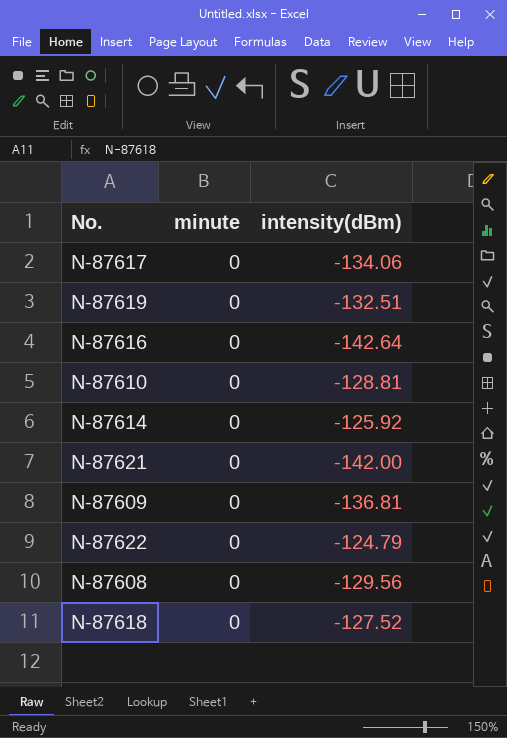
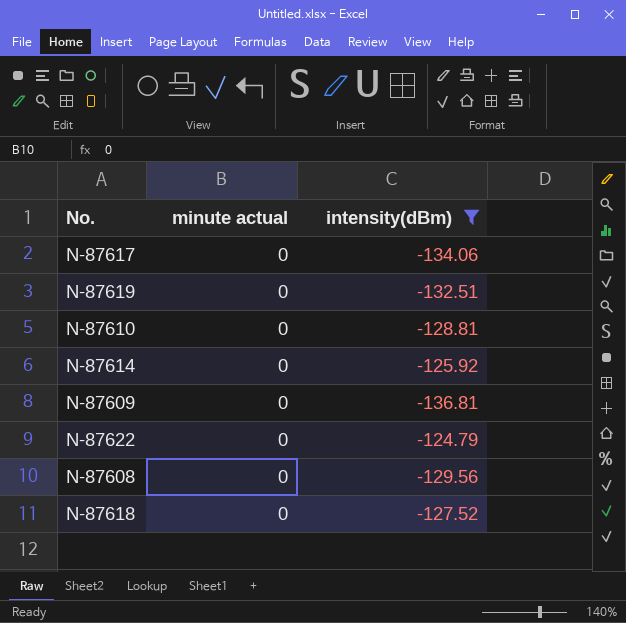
filter: none -> intensity(dBm) >= -136.81
column name: minute -> minute actual

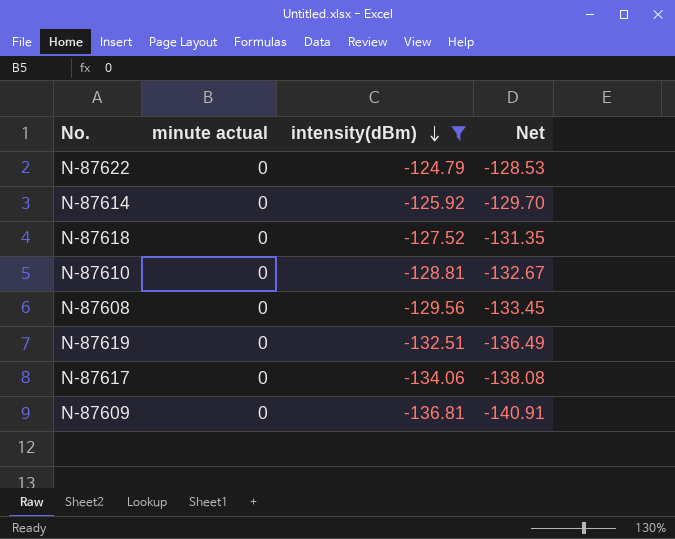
row order: none -> intensity(dBm) descending
column Net | formula: none -> [intensity(dBm)] * 1.03

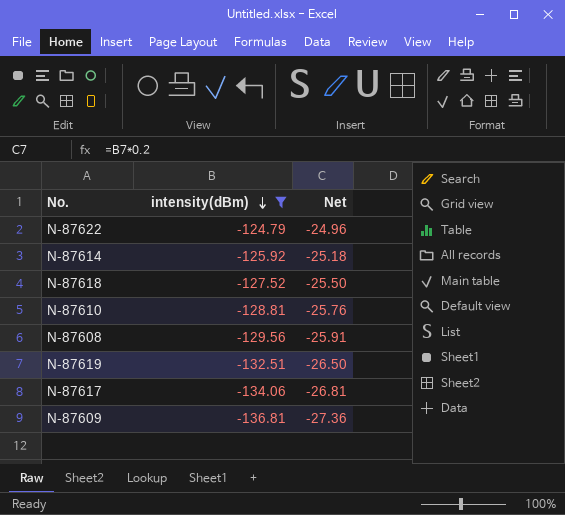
column minute actual | position: 2 -> none
column Net | formula: [intensity(dBm)] * 1.03 -> [intensity(dBm)] * 0.2

